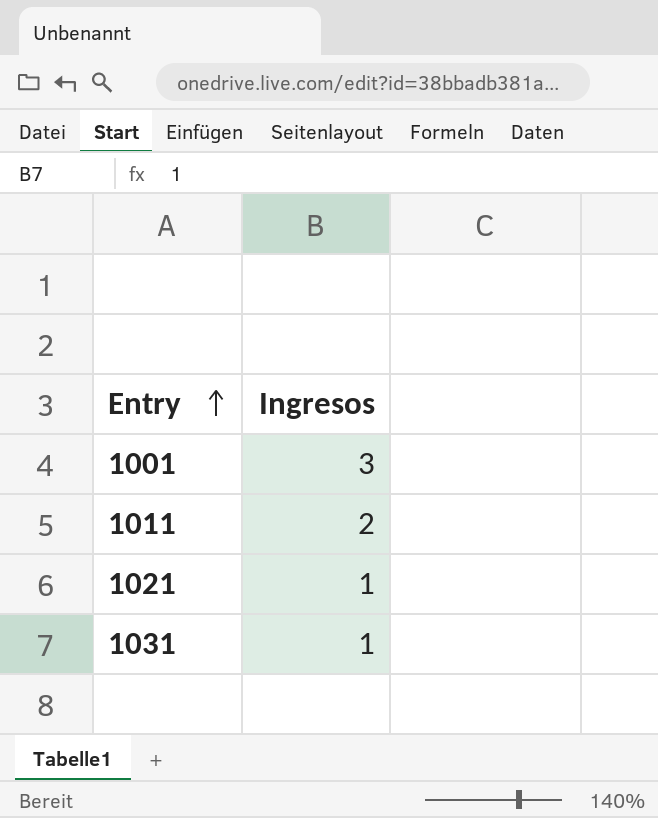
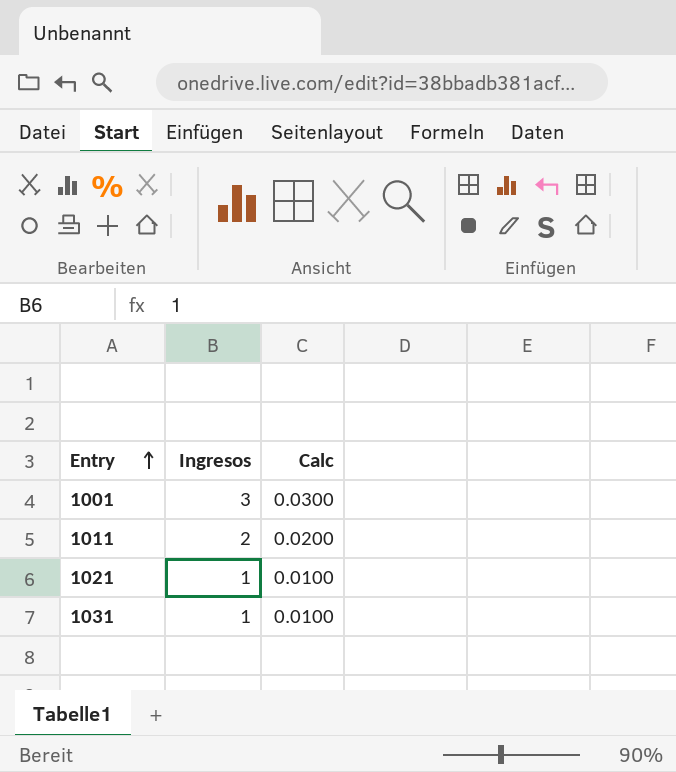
column Calc | formula: none -> [Ingresos] * 0.01

